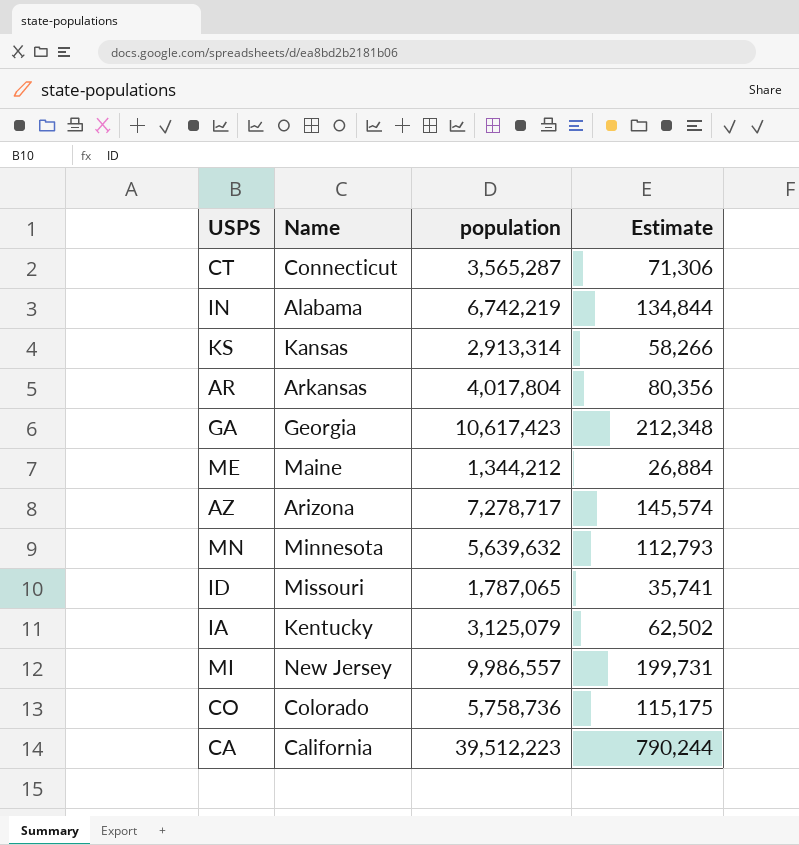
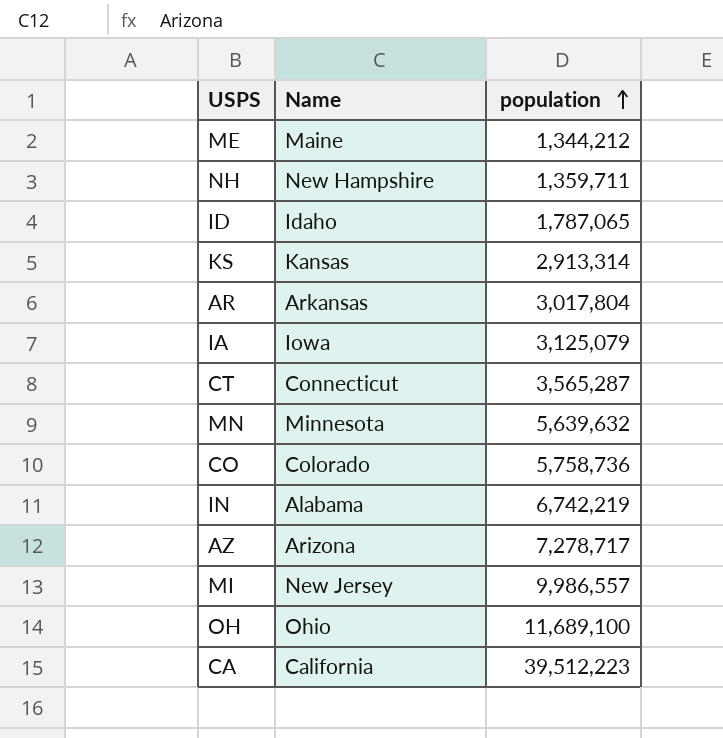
row order: none -> population ascending
column Estimate | formula: [population] * 0.02 -> none
row GA: Georgia | 10,617,423 | 212,348 -> none
row NH: none -> New Hampshire | 1,359,711
ID | Name: Missouri -> Idaho
AR | population: 4,017,804 -> 3,017,804
IA | Name: Kentucky -> Iowa
row OH: none -> Ohio | 11,689,100

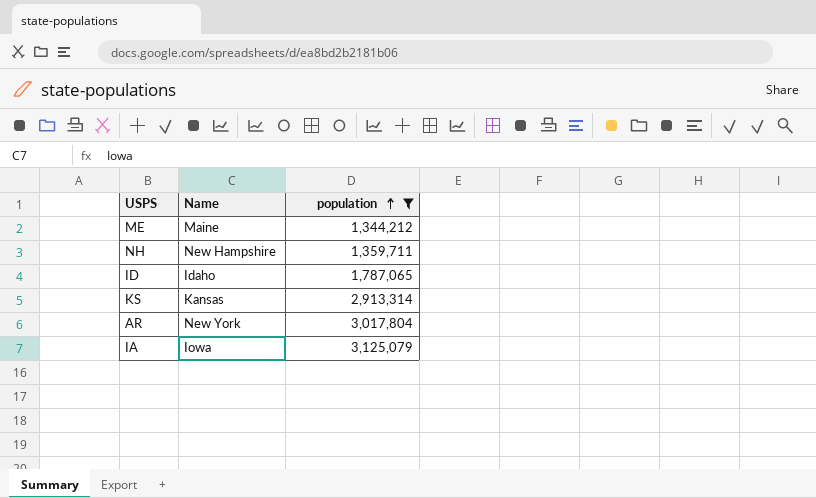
filter: none -> population <= 3,125,079
AR | Name: Arkansas -> New York

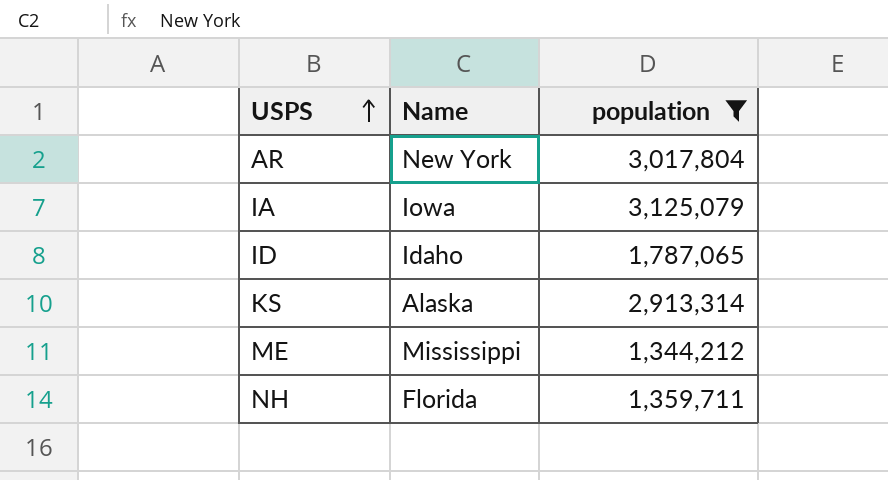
row order: population ascending -> USPS ascending
KS | Name: Kansas -> Alaska
ME | Name: Maine -> Mississippi
NH | Name: New Hampshire -> Florida

